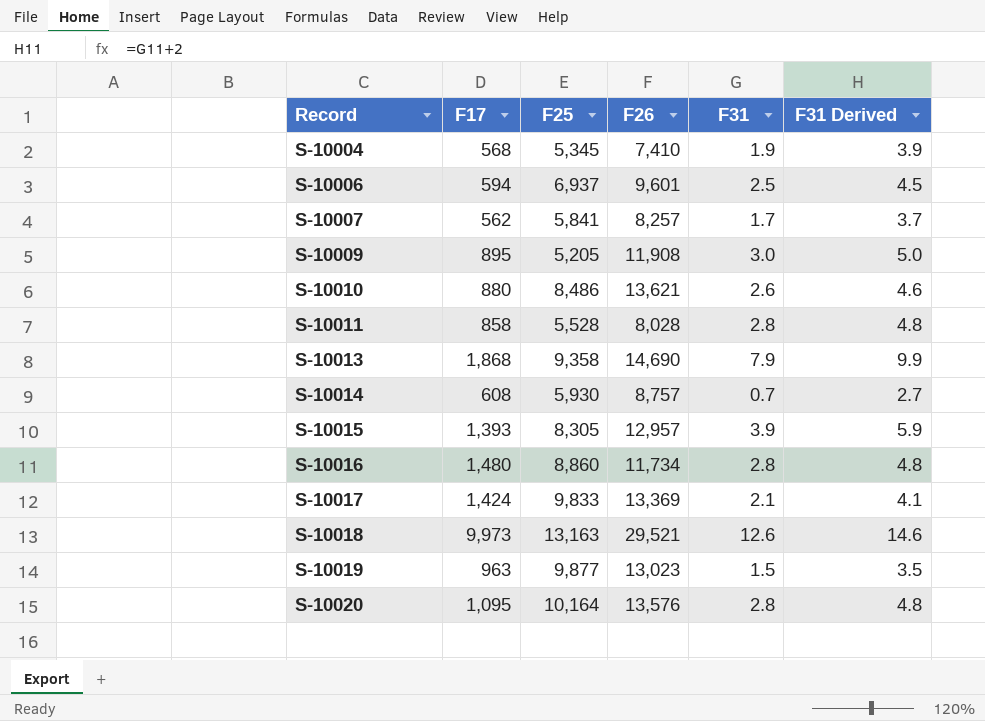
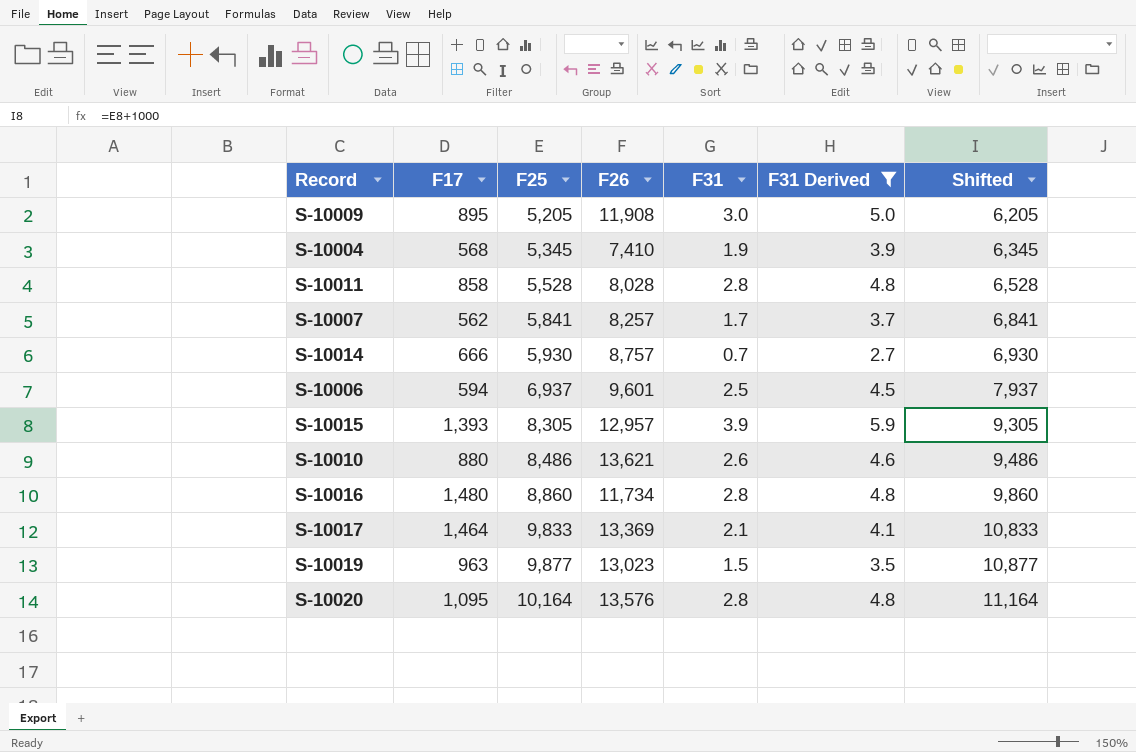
filter: none -> F31 Derived <= 5.9
row order: Record ascending -> F25 ascending
column Shifted | formula: none -> [F25] + 1000
S-10014 | F17: 608 -> 666
S-10017 | F17: 1,424 -> 1,464

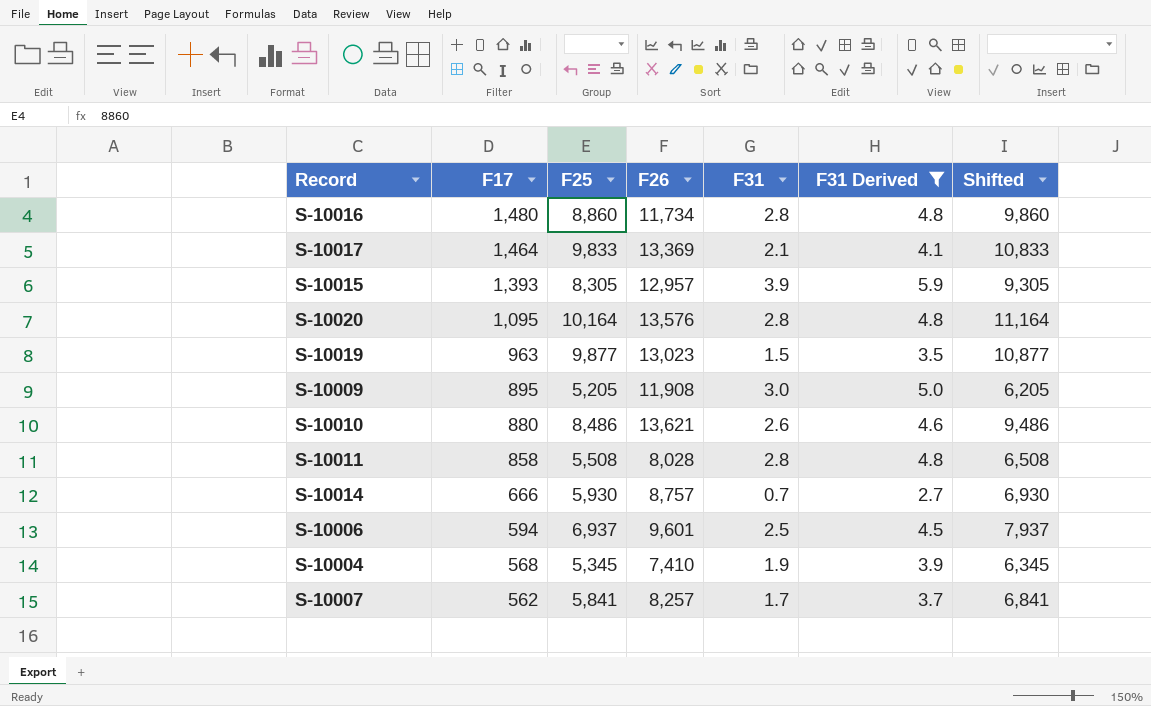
row order: F25 ascending -> F17 descending
S-10011 | F25: 5,528 -> 5,508
S-10011 | Shifted: 6,528 -> 6,508

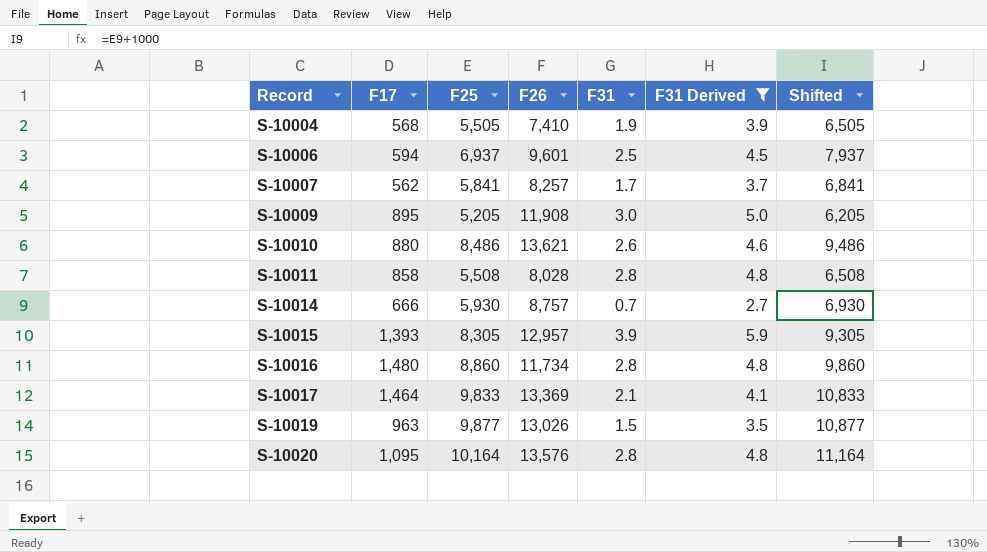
row order: F17 descending -> Record ascending
S-10004 | F25: 5,345 -> 5,505
S-10004 | Shifted: 6,345 -> 6,505
S-10019 | F26: 13,023 -> 13,026

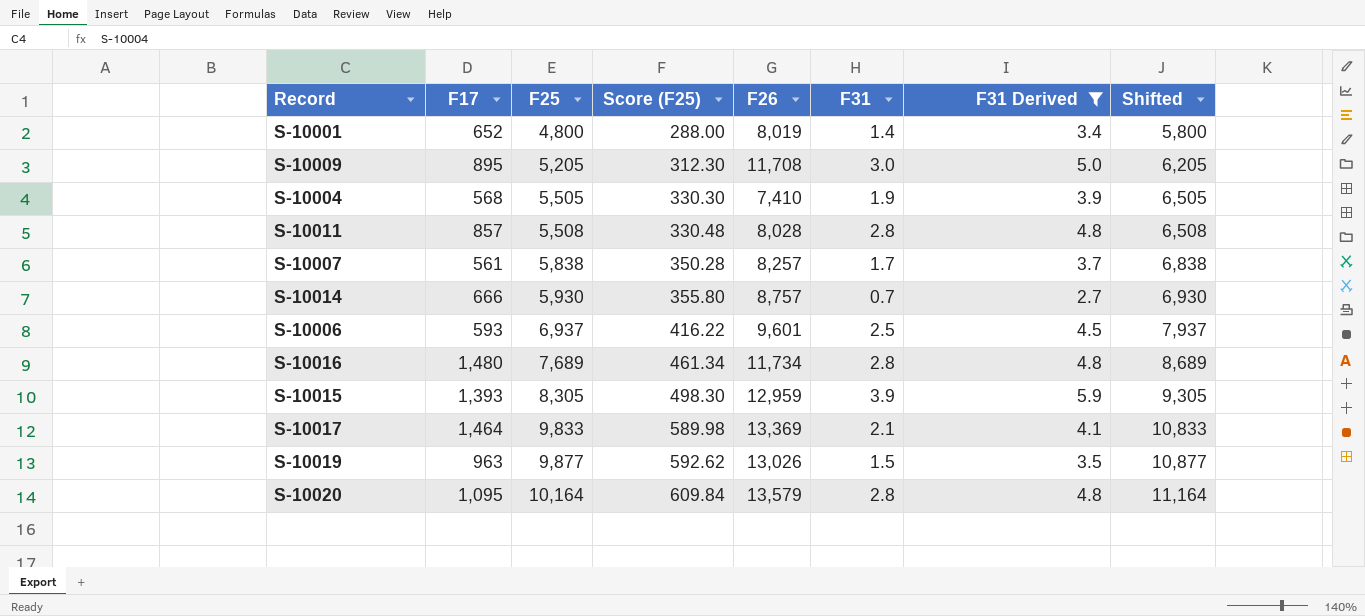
row order: Record ascending -> F25 ascending
column Score (F25) | formula: none -> [F25] * 0.06
row S-10010: 880 | 8,486 | 13,621 | 2.6 | 4.6 | 9,486 -> none
row S-10001: none -> 652 | 4,800 | 288.00 | 8,019 | 1.4 | 3.4 | 5,800
S-10009 | F26: 11,908 -> 11,708
S-10011 | F17: 858 -> 857
S-10007 | F17: 562 -> 561
S-10007 | F25: 5,841 -> 5,838
S-10007 | Shifted: 6,841 -> 6,838
S-10006 | F17: 594 -> 593
S-10016 | F25: 8,860 -> 7,689
S-10016 | Shifted: 9,860 -> 8,689
S-10015 | F26: 12,957 -> 12,959
S-10020 | F26: 13,576 -> 13,579

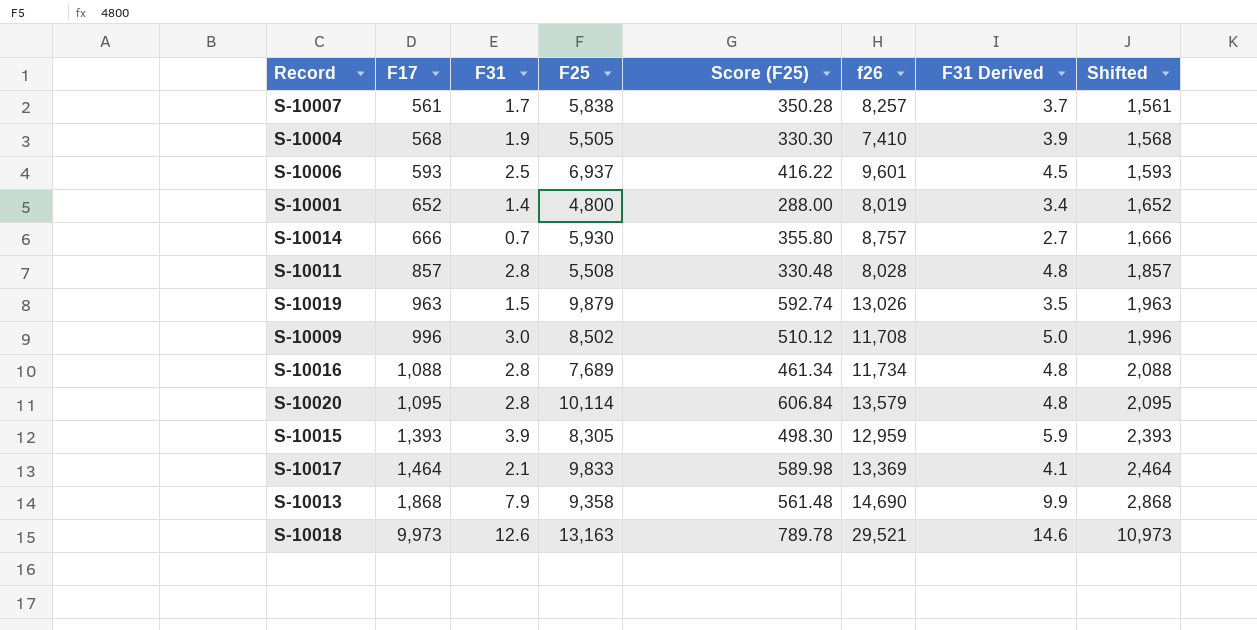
filter: F31 Derived <= 5.9 -> none
row order: F25 ascending -> F17 ascending
column F31 | position: 6 -> 3
column name: F26 -> f26
column Shifted | formula: [F25] + 1000 -> [F17] + 1000
S-10019 | F25: 9,877 -> 9,879
S-10019 | Score (F25): 592.62 -> 592.74
S-10009 | F17: 895 -> 996
S-10009 | F25: 5,205 -> 8,502
S-10009 | Score (F25): 312.30 -> 510.12
S-10016 | F17: 1,480 -> 1,088
S-10020 | F25: 10,164 -> 10,114
S-10020 | Score (F25): 609.84 -> 606.84

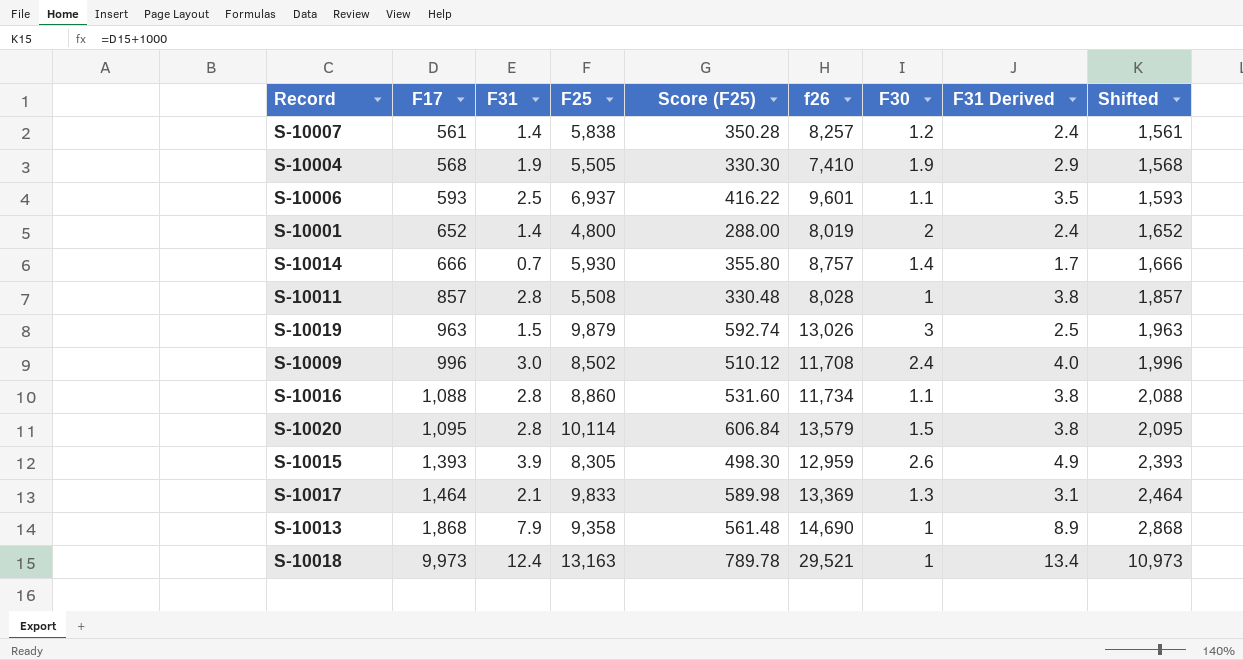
column F30 | position: none -> 7
column F31 Derived | formula: [F31] + 2 -> [F31] + 1
S-10007 | F31: 1.7 -> 1.4
S-10016 | F25: 7,689 -> 8,860
S-10016 | Score (F25): 461.34 -> 531.60
S-10018 | F31: 12.6 -> 12.4

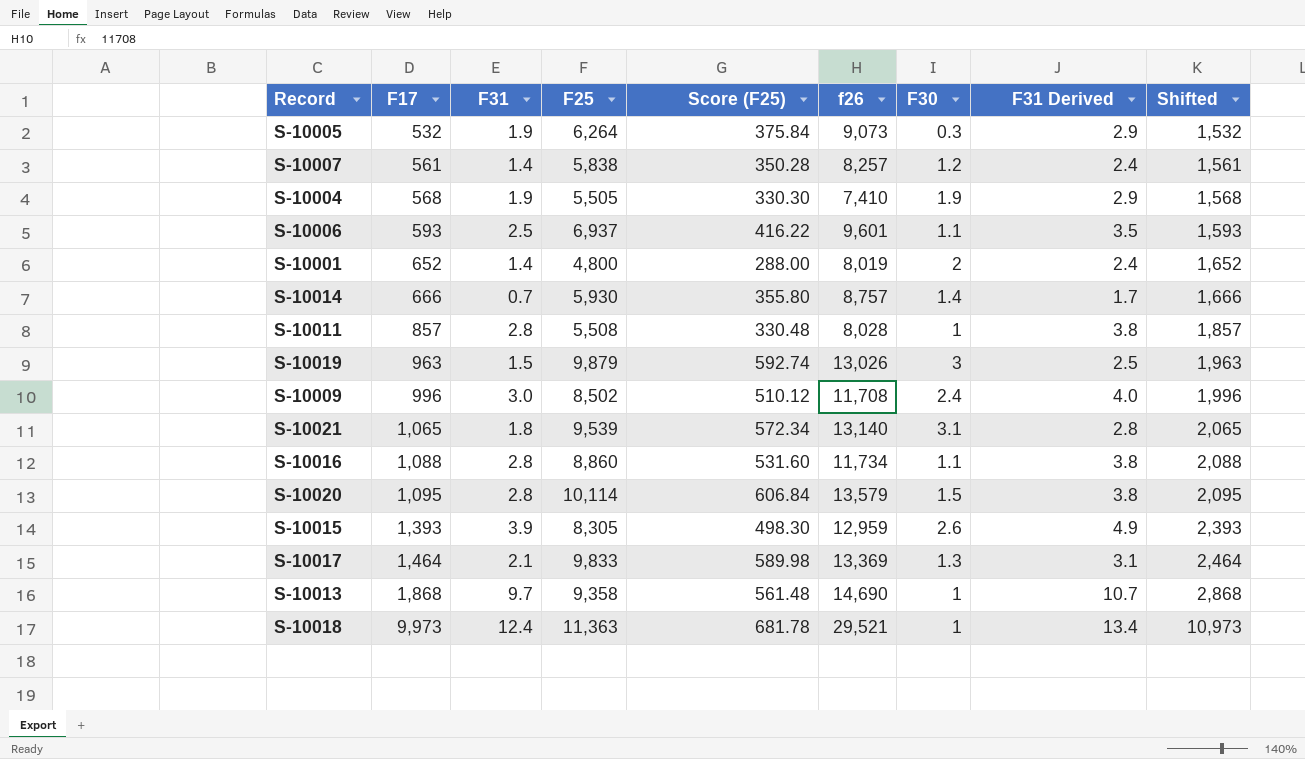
row S-10005: none -> 532 | 1.9 | 6,264 | 375.84 | 9,073 | 0.3 | 2.9 | 1,532
row S-10021: none -> 1,065 | 1.8 | 9,539 | 572.34 | 13,140 | 3.1 | 2.8 | 2,065
S-10013 | F31: 7.9 -> 9.7
S-10013 | F31 Derived: 8.9 -> 10.7
S-10018 | F25: 13,163 -> 11,363
S-10018 | Score (F25): 789.78 -> 681.78

